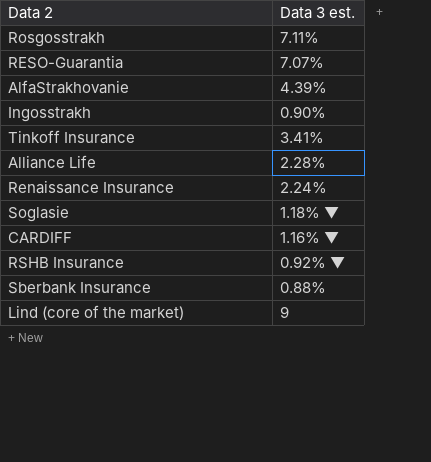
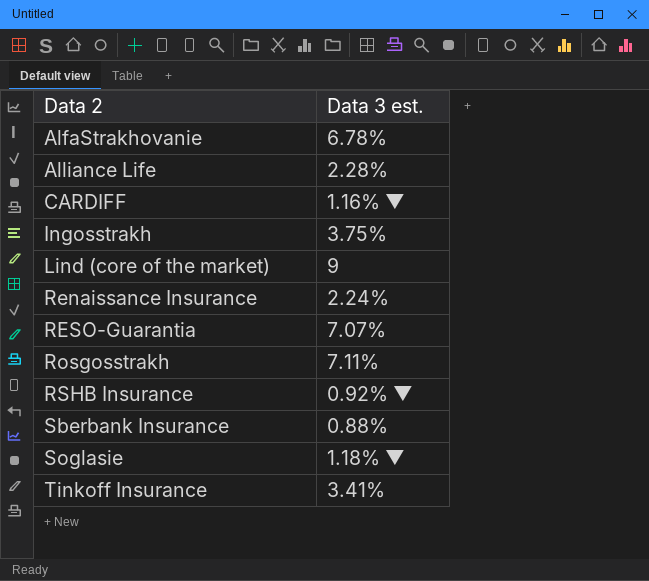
row order: none -> Data 2 ascending
AlfaStrakhovanie | Data 3 est.: 4.39% -> 6.78%
Ingosstrakh | Data 3 est.: 0.90% -> 3.75%

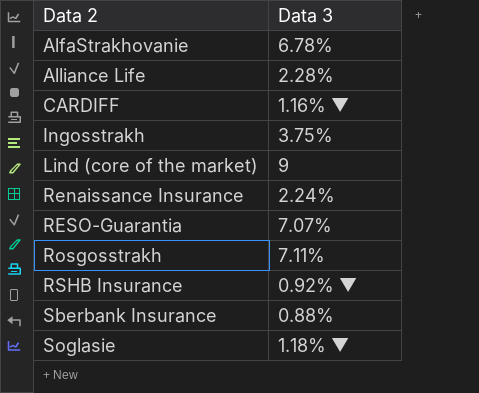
column name: Data 3 est. -> Data 3
row Tinkoff Insurance: 3.41% -> none

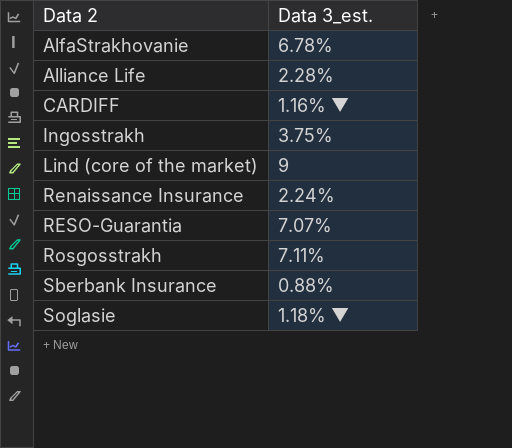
column name: Data 3 -> Data 3_est.
row RSHB Insurance: 0.92% ▼ -> none

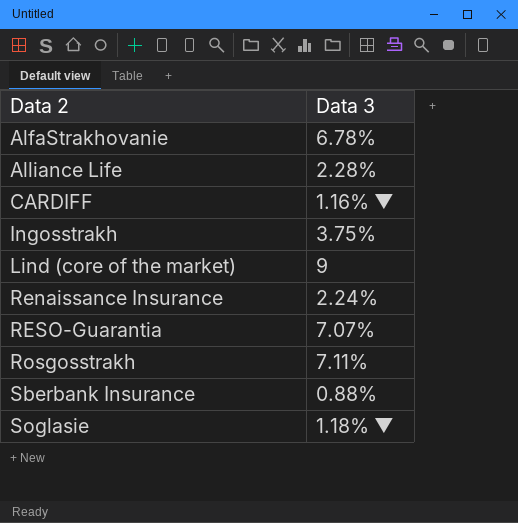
column name: Data 3_est. -> Data 3

